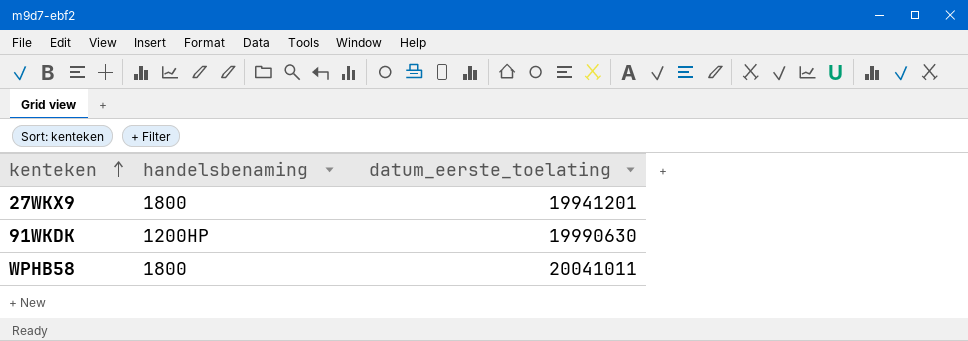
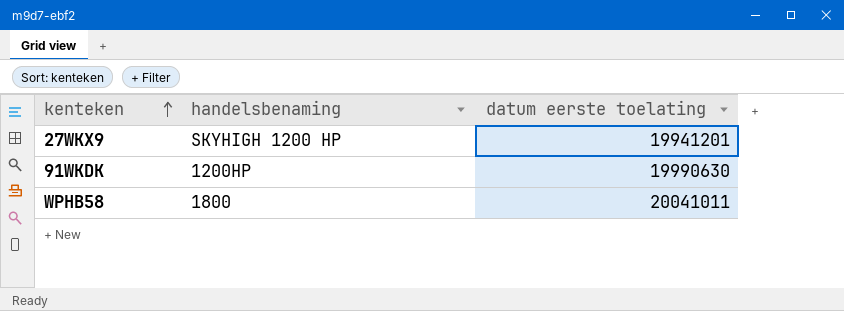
column name: datum_eerste_toelating -> datum eerste toelating
27WKX9 | handelsbenaming: 1800 -> SKYHIGH 1200 HP

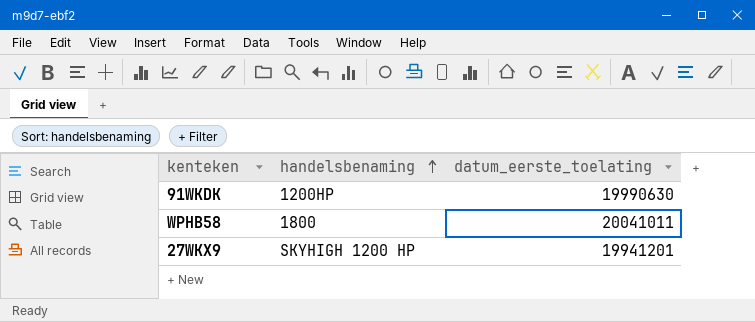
row order: kenteken ascending -> handelsbenaming ascending
column name: datum eerste toelating -> datum_eerste_toelating

